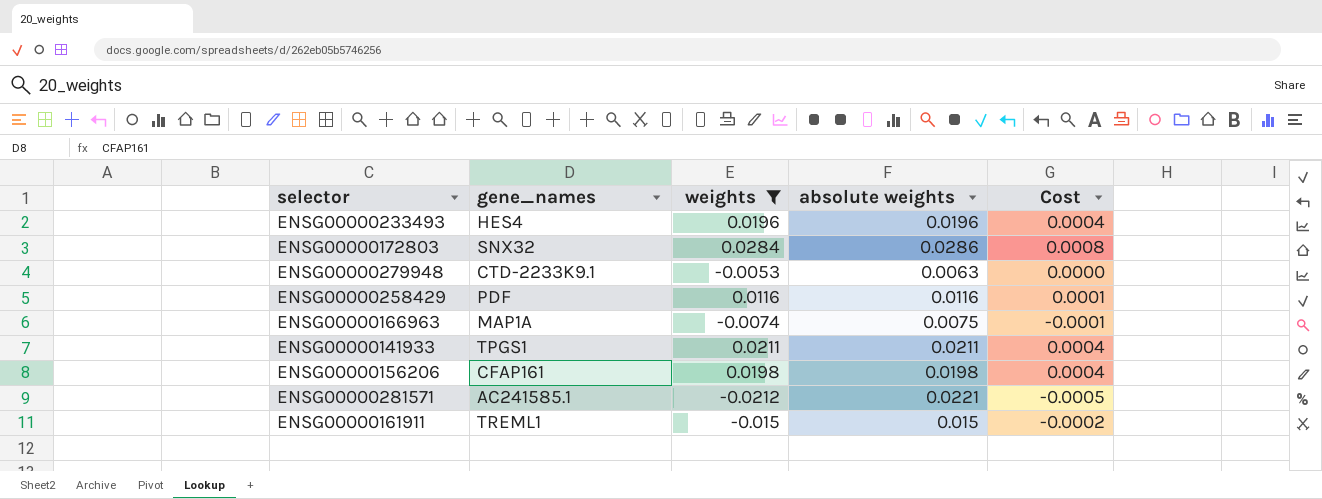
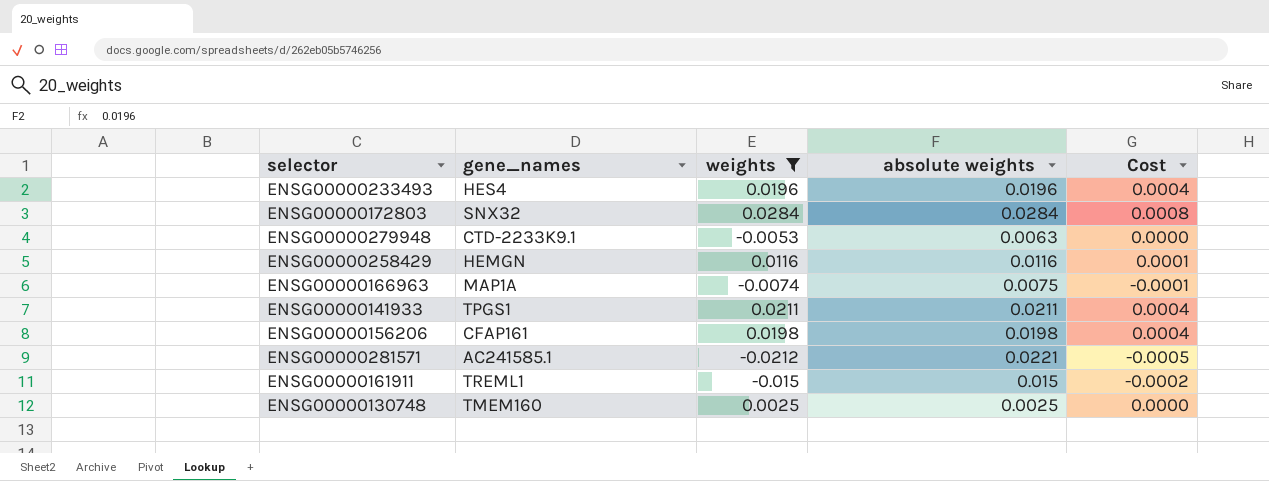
ENSG00000172803 | absolute weights: 0.0286 -> 0.0284
ENSG00000258429 | gene_names: PDF -> HEMGN
row ENSG00000130748: none -> TMEM160 | 0.0025 | 0.0025 | 0.0000

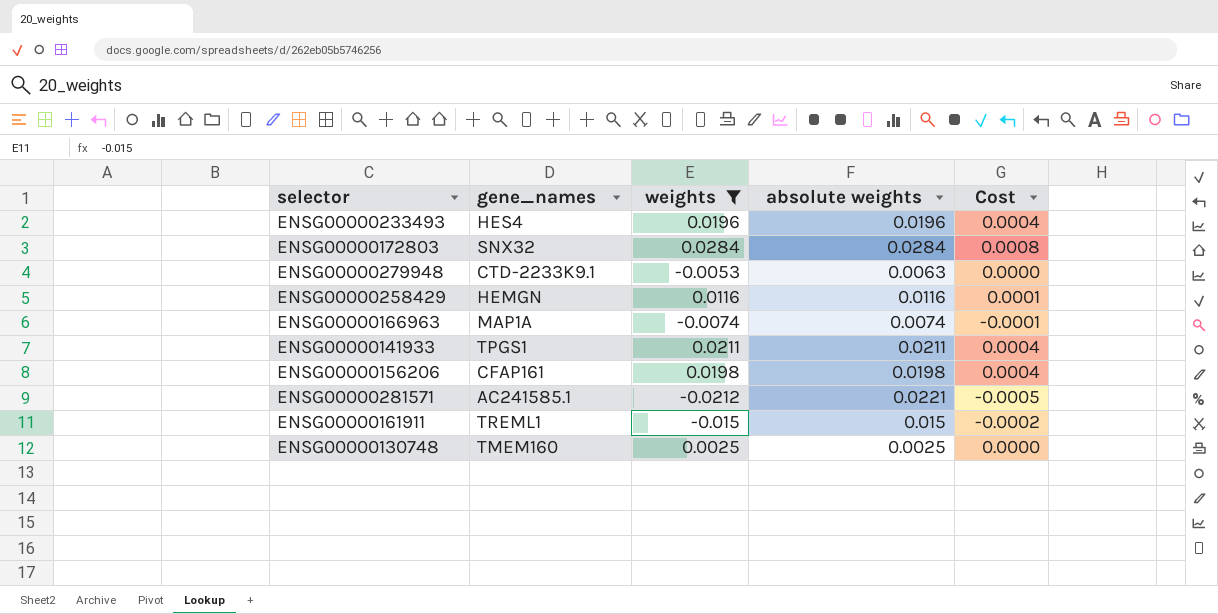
ENSG00000166963 | absolute weights: 0.0075 -> 0.0074

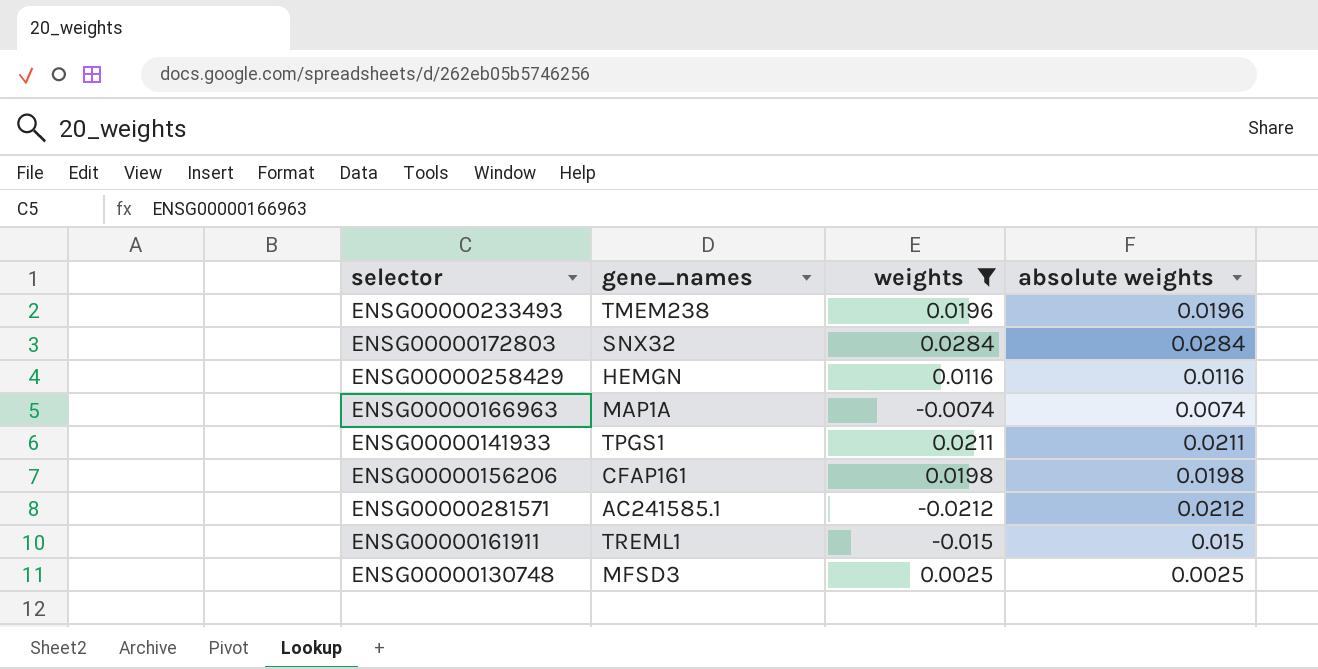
column Cost | formula: [weights] * [absolute weights] -> none
row ENSG00000279948: CTD-2233K9.1 | -0.0053 | 0.0063 | 0.0000 -> none
ENSG00000233493 | gene_names: HES4 -> TMEM238
ENSG00000281571 | absolute weights: 0.0221 -> 0.0212
ENSG00000130748 | gene_names: TMEM160 -> MFSD3

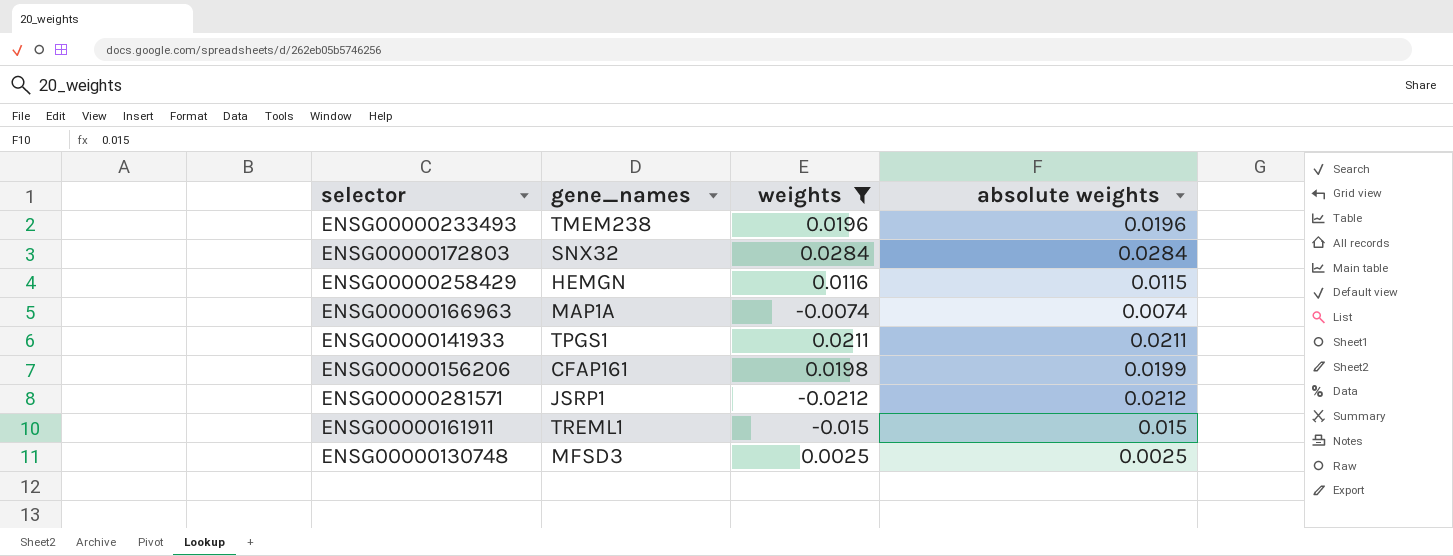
ENSG00000258429 | absolute weights: 0.0116 -> 0.0115
ENSG00000156206 | absolute weights: 0.0198 -> 0.0199
ENSG00000281571 | gene_names: AC241585.1 -> JSRP1

